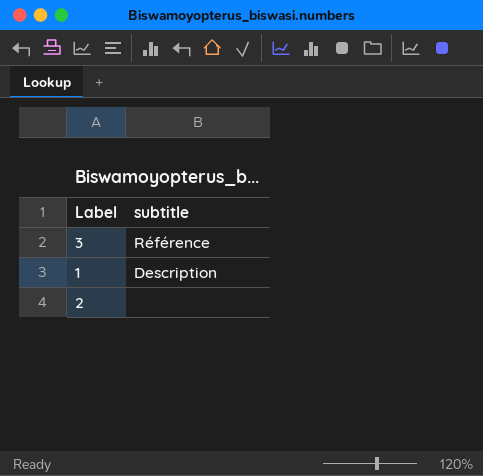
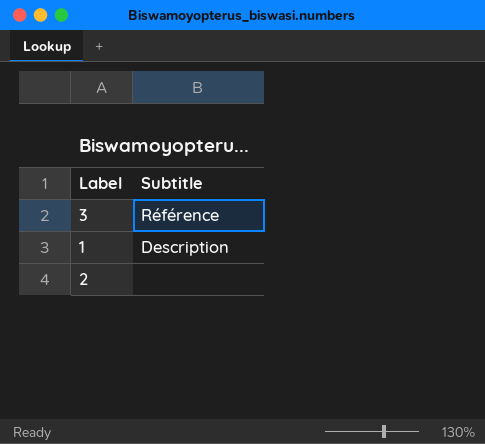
column name: subtitle -> Subtitle

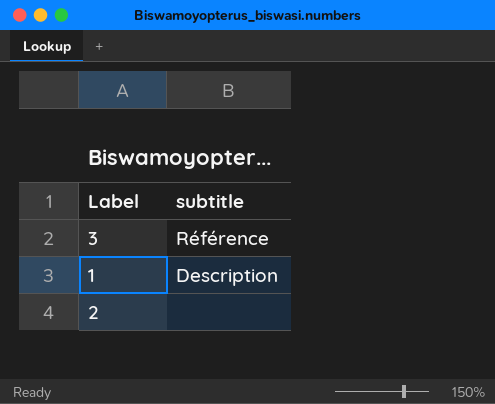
column name: Subtitle -> subtitle

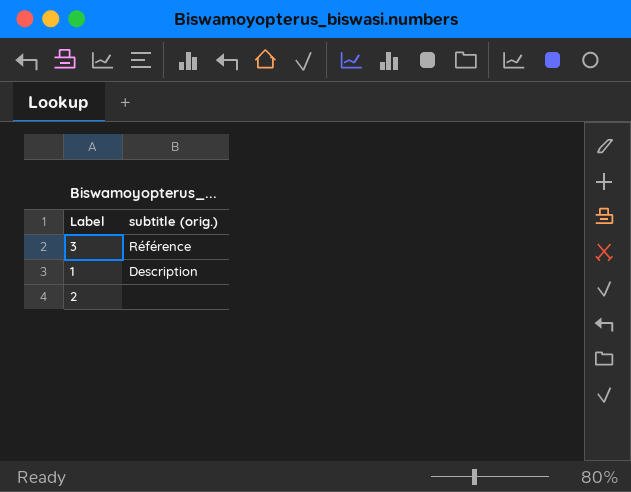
column name: subtitle -> subtitle (orig.)

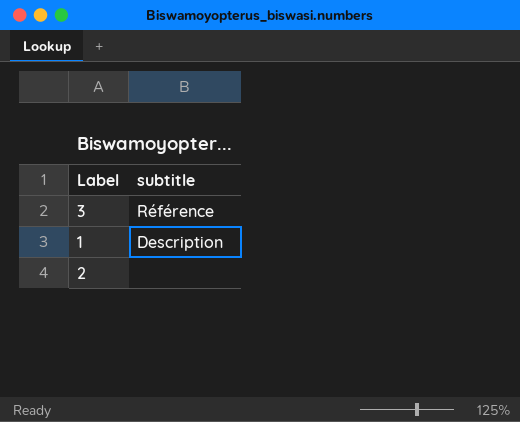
column name: subtitle (orig.) -> subtitle

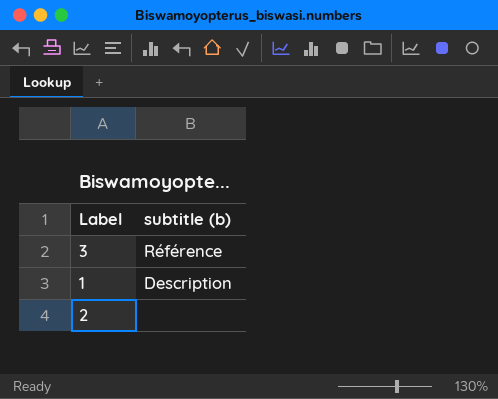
column name: subtitle -> subtitle (b)

